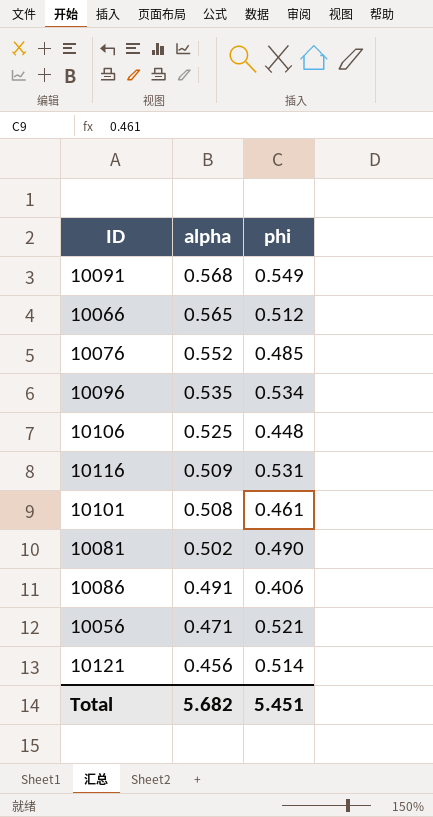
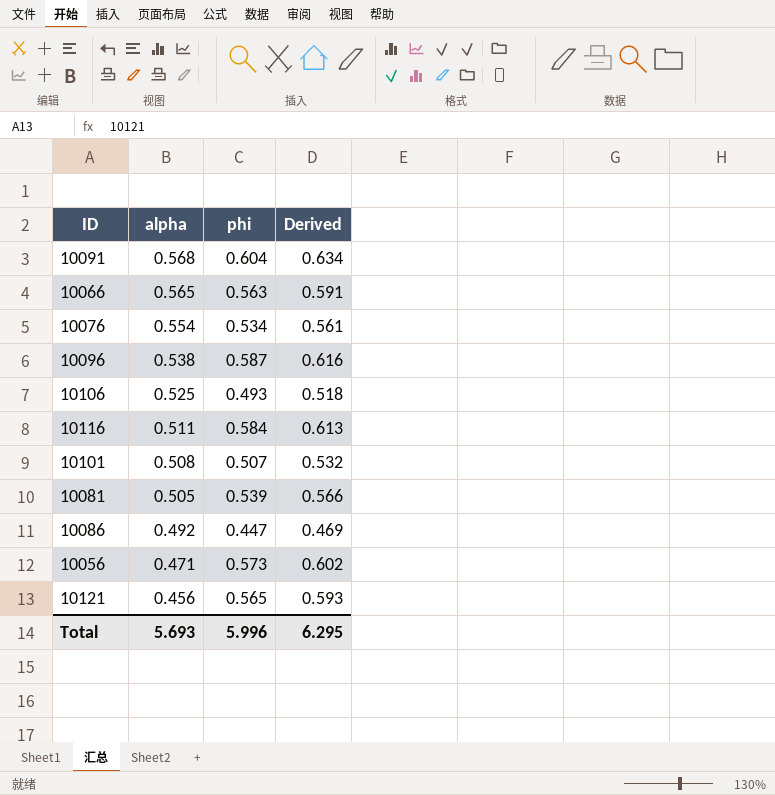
column Derived | formula: none -> [phi] * 1.05
10091 | phi: 0.549 -> 0.604
10066 | phi: 0.512 -> 0.563
10076 | alpha: 0.552 -> 0.554
10076 | phi: 0.485 -> 0.534
10096 | alpha: 0.535 -> 0.538
10096 | phi: 0.534 -> 0.587
10106 | phi: 0.448 -> 0.493
10116 | alpha: 0.509 -> 0.511
10116 | phi: 0.531 -> 0.584
10101 | phi: 0.461 -> 0.507
10081 | alpha: 0.502 -> 0.505
10081 | phi: 0.490 -> 0.539
10086 | alpha: 0.491 -> 0.492
10086 | phi: 0.406 -> 0.447
10056 | phi: 0.521 -> 0.573
10121 | phi: 0.514 -> 0.565
Total | alpha: 5.682 -> 5.693
Total | phi: 5.451 -> 5.996

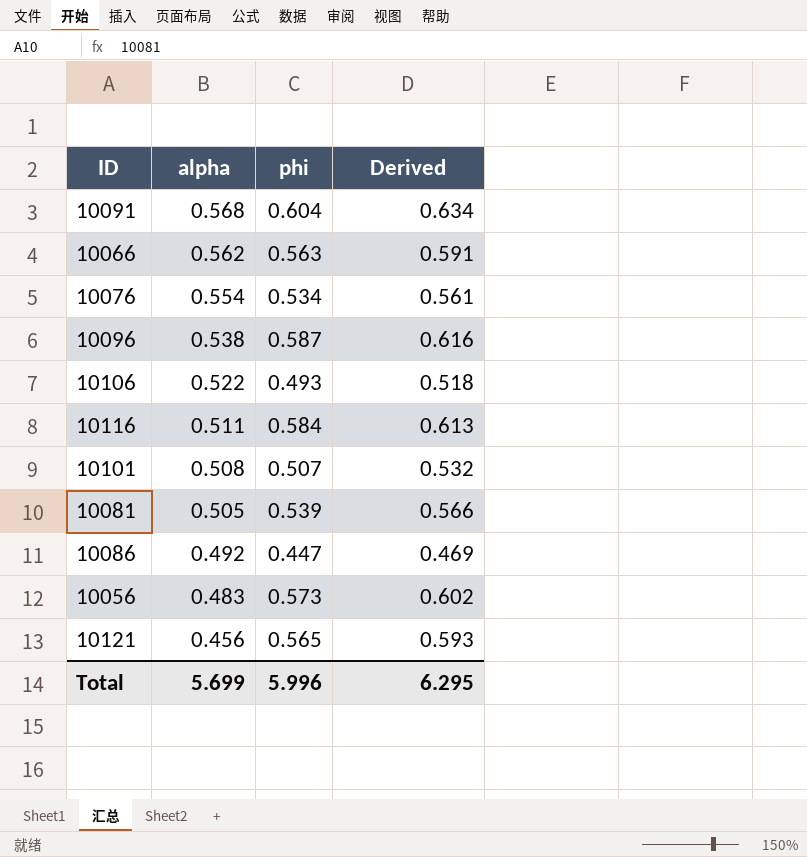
10066 | alpha: 0.565 -> 0.562
10106 | alpha: 0.525 -> 0.522
10056 | alpha: 0.471 -> 0.483
Total | alpha: 5.693 -> 5.699

